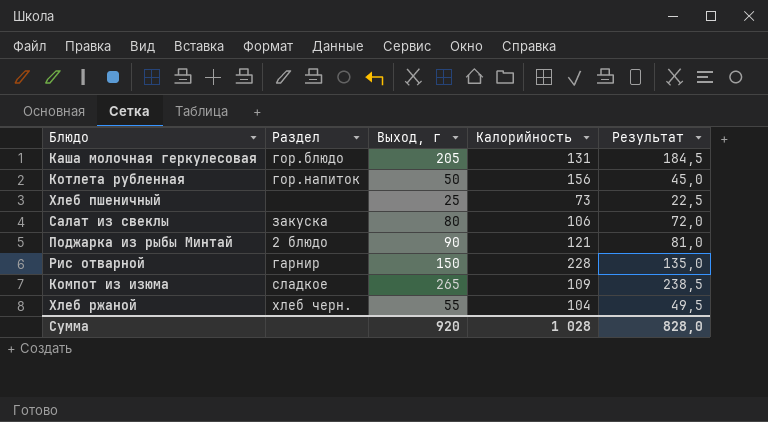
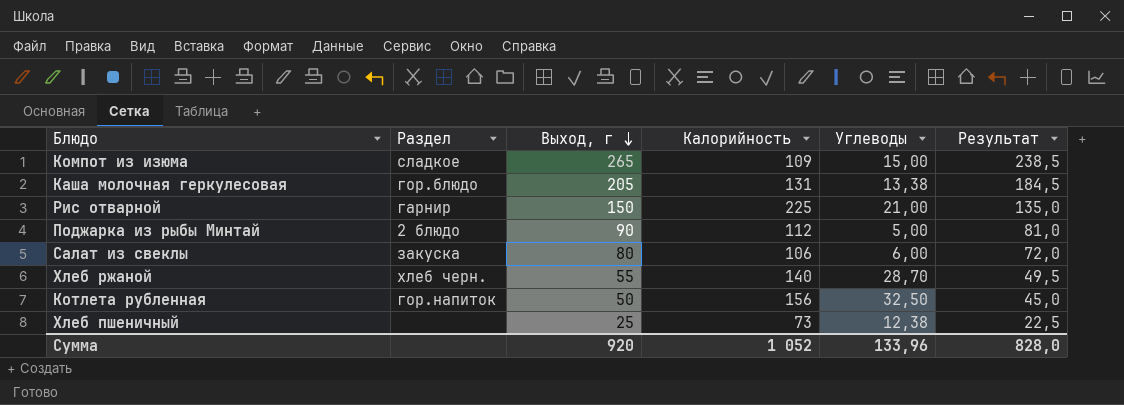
row order: none -> Выход, г descending
column Углеводы | position: none -> 5
Рис отварной | Калорийность: 228 -> 225
Поджарка из рыбы Минтай | Калорийность: 121 -> 112
Хлеб ржаной | Калорийность: 104 -> 140
Сумма | Калорийность: 1 028 -> 1 052

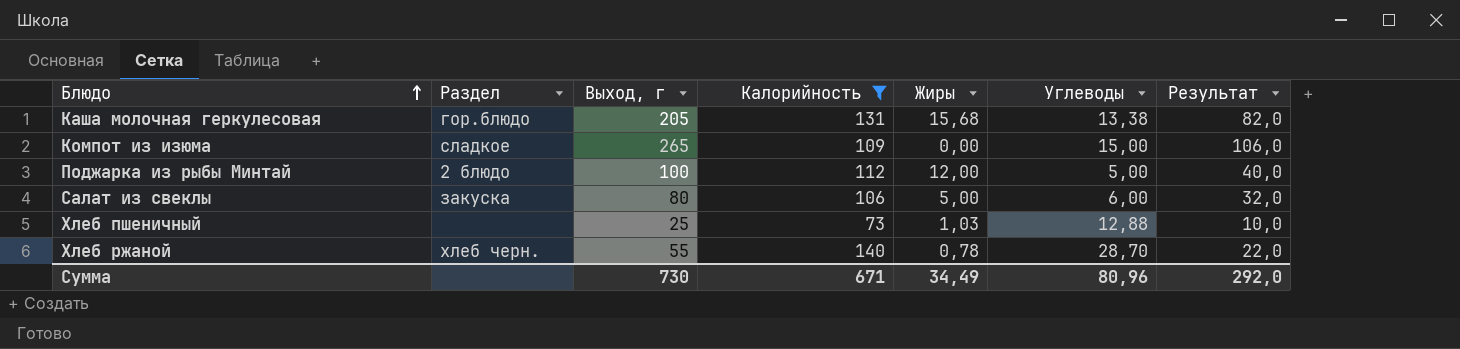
filter: none -> Калорийность <= 140
row order: Выход, г descending -> Блюдо ascending
column Жиры | position: none -> 5
column Результат | formula: [Выход, г] * 0,9 -> [Выход, г] * 0,4
Поджарка из рыбы Минтай | Выход, г: 90 -> 100
Хлеб пшеничный | Углеводы: 12,38 -> 12,88
Сумма | Выход, г: 920 -> 730
Сумма | Калорийность: 1 052 -> 671
Сумма | Углеводы: 133,96 -> 80,96
Сумма | Результат: 828,0 -> 292,0

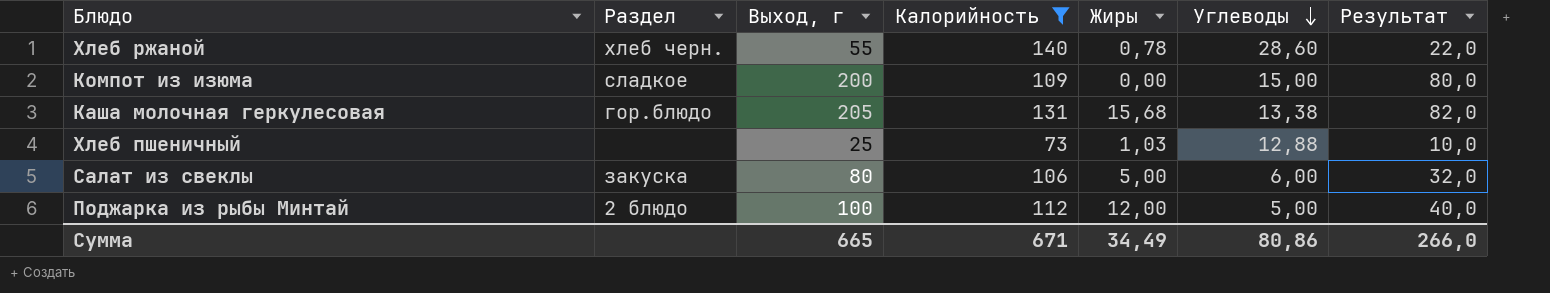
row order: Блюдо ascending -> Углеводы descending
Хлеб ржаной | Углеводы: 28,70 -> 28,60
Компот из изюма | Выход, г: 265 -> 200
Компот из изюма | Результат: 106,0 -> 80,0
Сумма | Выход, г: 730 -> 665
Сумма | Углеводы: 80,96 -> 80,86
Сумма | Результат: 292,0 -> 266,0

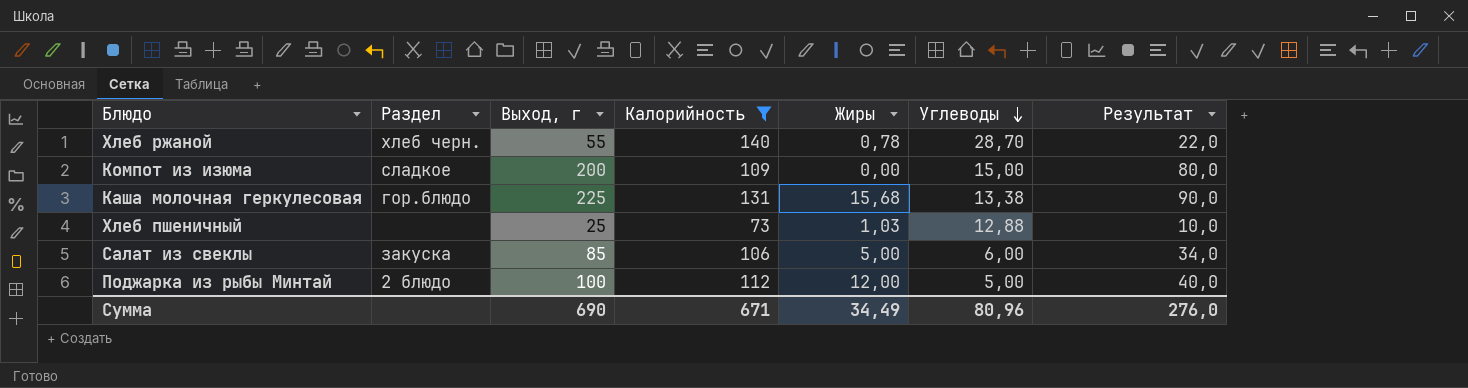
Хлеб ржаной | Углеводы: 28,60 -> 28,70
Каша молочная геркулесовая | Выход, г: 205 -> 225
Каша молочная геркулесовая | Результат: 82,0 -> 90,0
Салат из свеклы | Выход, г: 80 -> 85
Салат из свеклы | Результат: 32,0 -> 34,0
Сумма | Выход, г: 665 -> 690
Сумма | Углеводы: 80,86 -> 80,96
Сумма | Результат: 266,0 -> 276,0

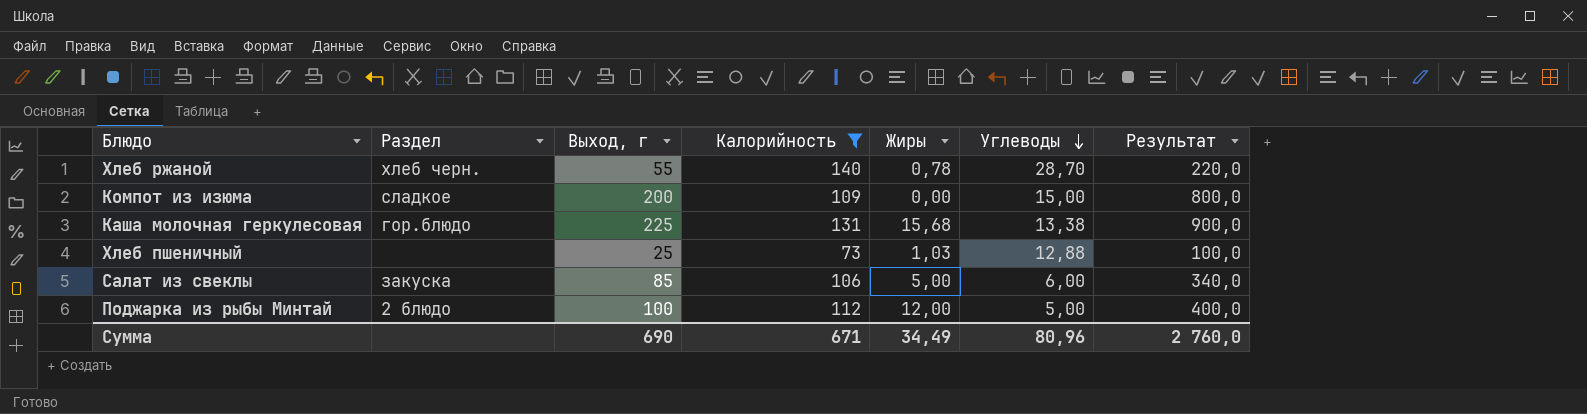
column Результат | formula: [Выход, г] * 0,4 -> [Выход, г] * 4
Сумма | Результат: 276,0 -> 2 760,0

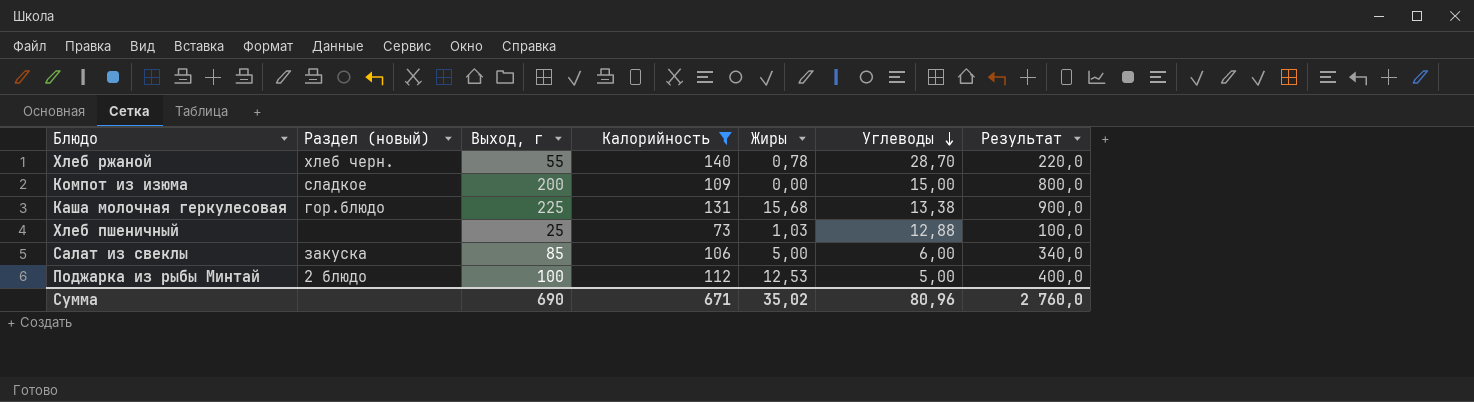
column name: Раздел -> Раздел (новый)
Поджарка из рыбы Минтай | Жиры: 12,00 -> 12,53
Сумма | Жиры: 34,49 -> 35,02

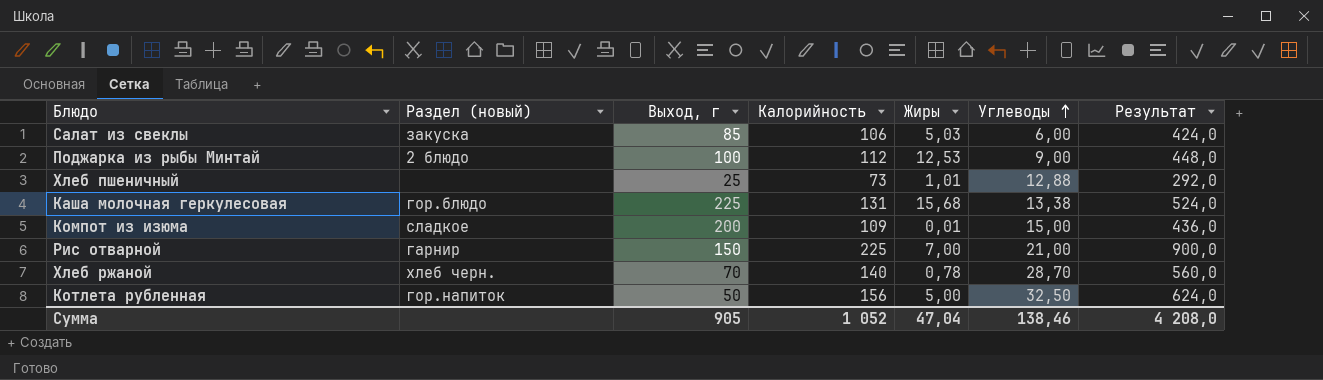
filter: Калорийность <= 140 -> none
row order: Углеводы descending -> Углеводы ascending
column Результат | formula: [Выход, г] * 4 -> [Калорийность] * 4
Салат из свеклы | Жиры: 5,00 -> 5,03
Поджарка из рыбы Минтай | Углеводы: 5,00 -> 9,00
Хлеб пшеничный | Жиры: 1,03 -> 1,01
Компот из изюма | Жиры: 0,00 -> 0,01
Хлеб ржаной | Выход, г: 55 -> 70
Сумма | Выход, г: 690 -> 905
Сумма | Калорийность: 671 -> 1 052
Сумма | Жиры: 35,02 -> 47,04
Сумма | Углеводы: 80,96 -> 138,46
Сумма | Результат: 2 760,0 -> 4 208,0

